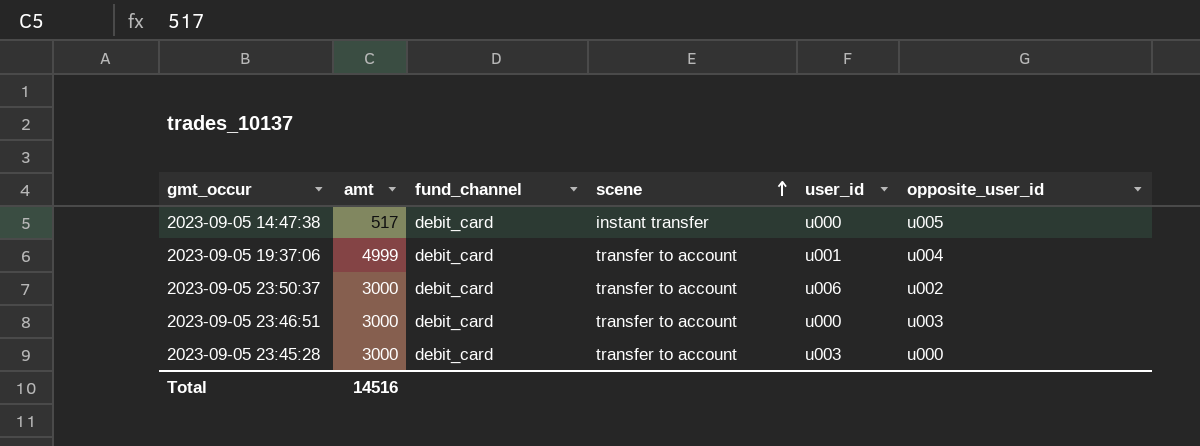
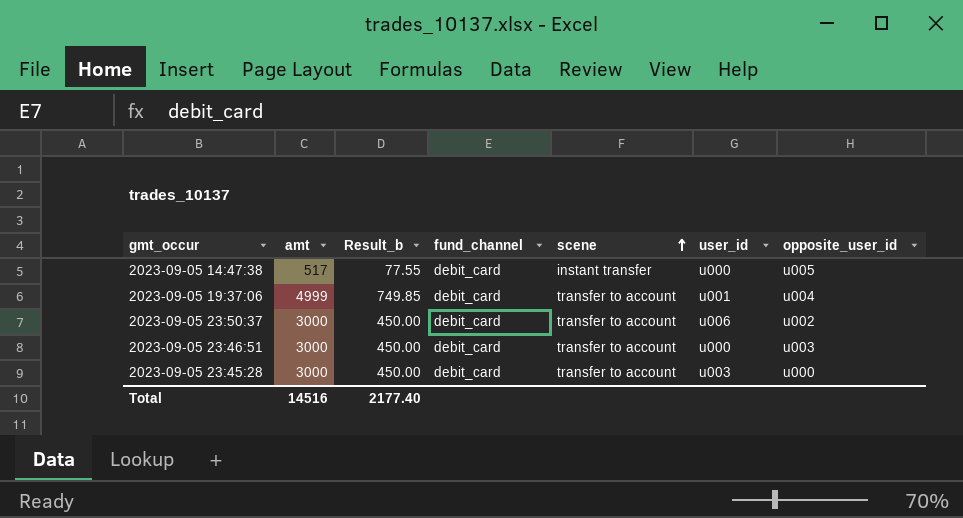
column Result_b | formula: none -> [amt] * 0.15

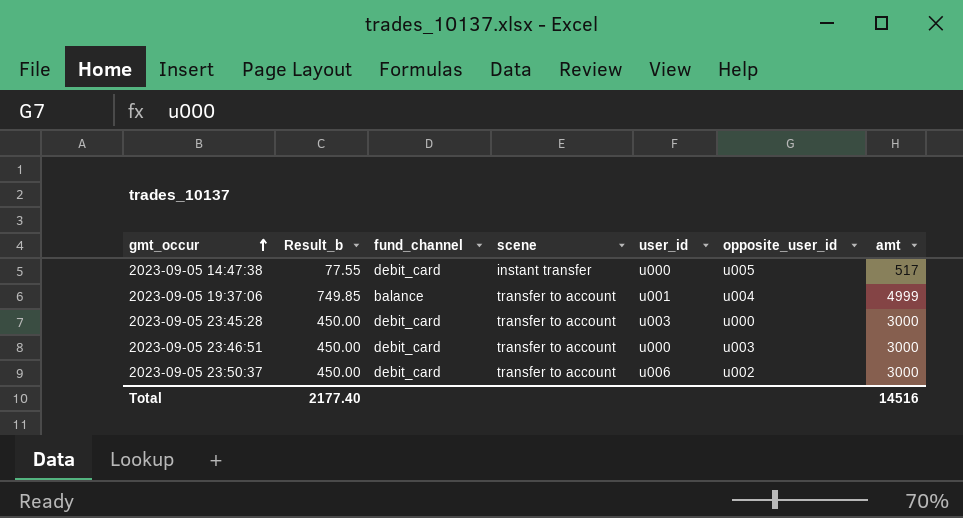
row order: scene ascending -> gmt_occur ascending
column amt | position: 2 -> 7
2023-09-05 19:37:06 | fund_channel: debit_card -> balance

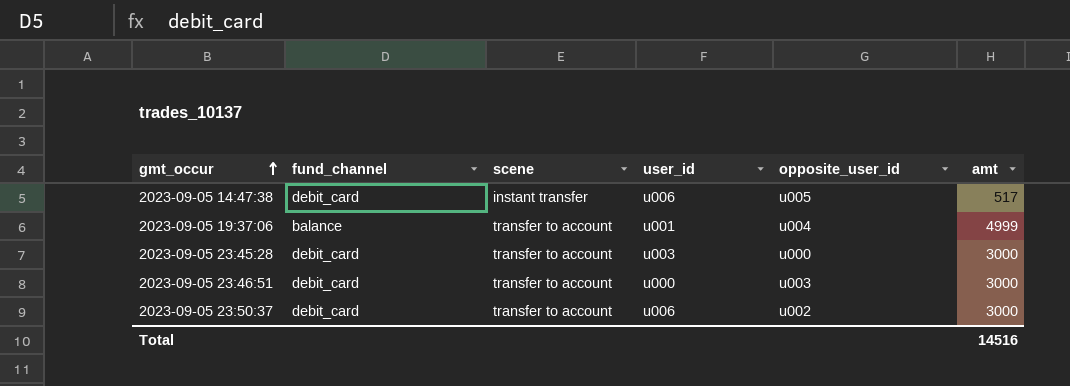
column Result_b | formula: [amt] * 0.15 -> none
2023-09-05 14:47:38 | user_id: u000 -> u006

